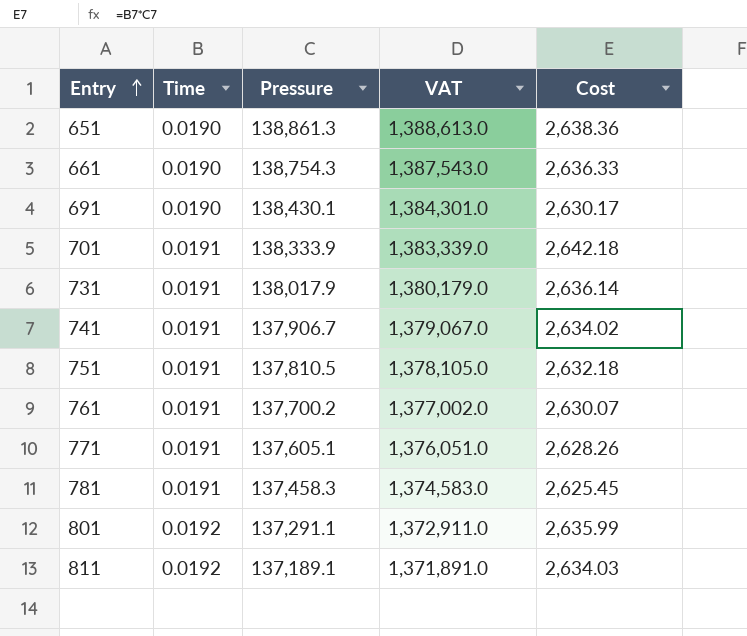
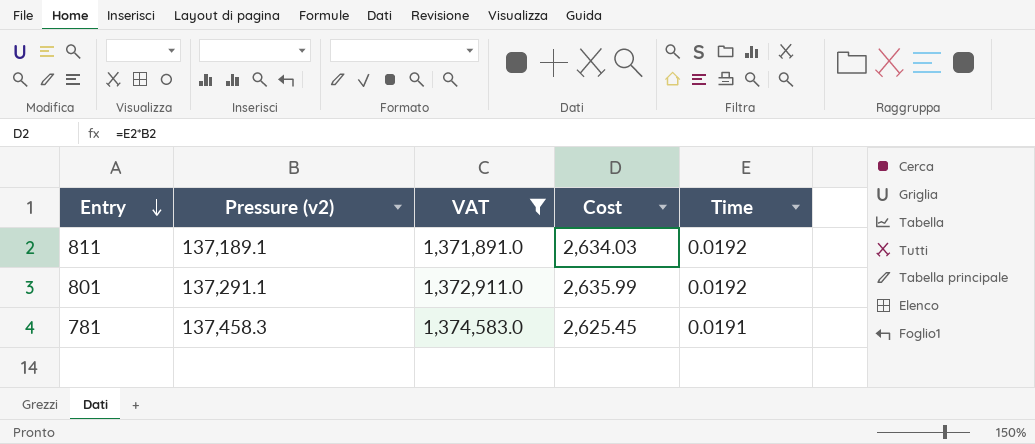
filter: none -> VAT <= 1,374,583.0
row order: Entry ascending -> Entry descending
column name: Pressure -> Pressure (v2)
column Time | position: 2 -> 5

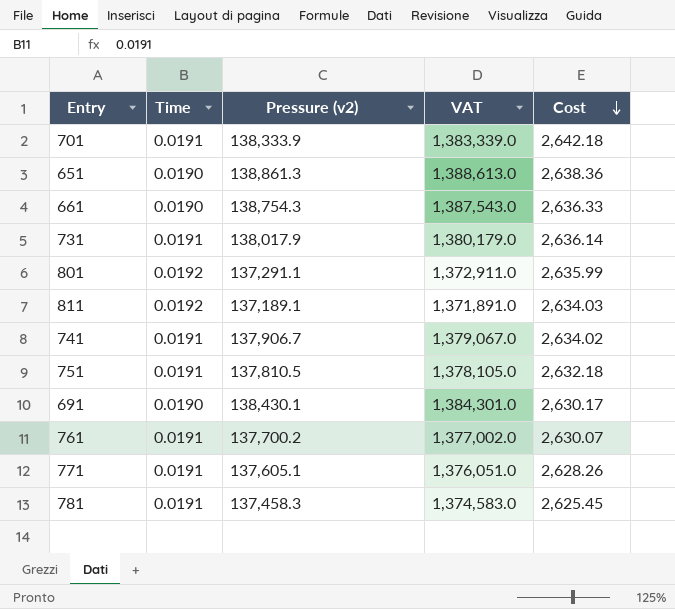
filter: VAT <= 1,374,583.0 -> none
row order: Entry descending -> Cost descending
column Time | position: 5 -> 2

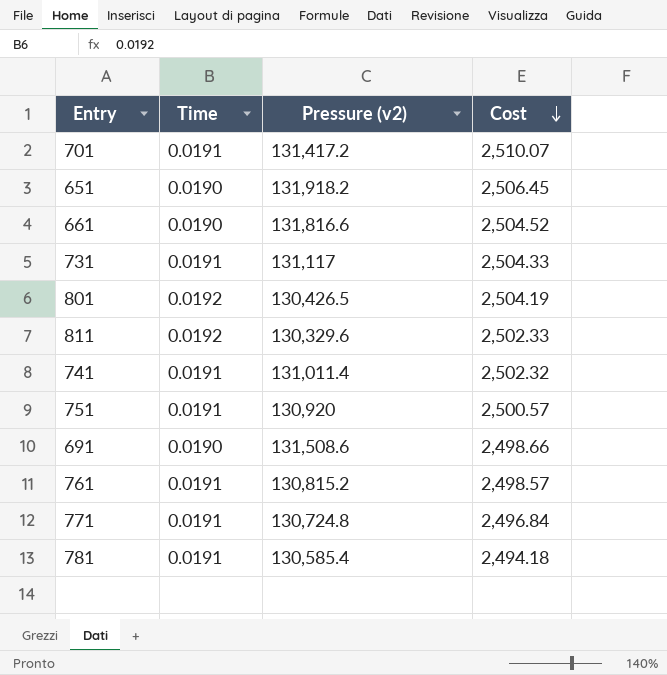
column VAT | formula: [Pressure (v2)] * 10 -> none
701 | Pressure (v2): 138,333.9 -> 131,417.2
701 | Cost: 2,642.18 -> 2,510.07
651 | Pressure (v2): 138,861.3 -> 131,918.2
651 | Cost: 2,638.36 -> 2,506.45
661 | Pressure (v2): 138,754.3 -> 131,816.6
661 | Cost: 2,636.33 -> 2,504.52
731 | Pressure (v2): 138,017.9 -> 131,117
731 | Cost: 2,636.14 -> 2,504.33
801 | Pressure (v2): 137,291.1 -> 130,426.5
801 | Cost: 2,635.99 -> 2,504.19
811 | Pressure (v2): 137,189.1 -> 130,329.6
811 | Cost: 2,634.03 -> 2,502.33
741 | Pressure (v2): 137,906.7 -> 131,011.4
741 | Cost: 2,634.02 -> 2,502.32
751 | Pressure (v2): 137,810.5 -> 130,920
751 | Cost: 2,632.18 -> 2,500.57
691 | Pressure (v2): 138,430.1 -> 131,508.6
691 | Cost: 2,630.17 -> 2,498.66
761 | Pressure (v2): 137,700.2 -> 130,815.2
761 | Cost: 2,630.07 -> 2,498.57
771 | Pressure (v2): 137,605.1 -> 130,724.8
771 | Cost: 2,628.26 -> 2,496.84
781 | Pressure (v2): 137,458.3 -> 130,585.4
781 | Cost: 2,625.45 -> 2,494.18

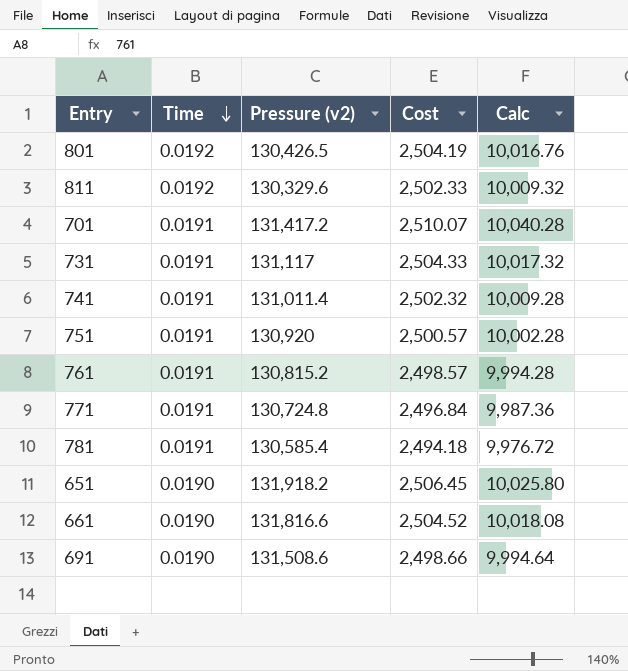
row order: Cost descending -> Time descending
column Calc | formula: none -> [Cost] * 4

